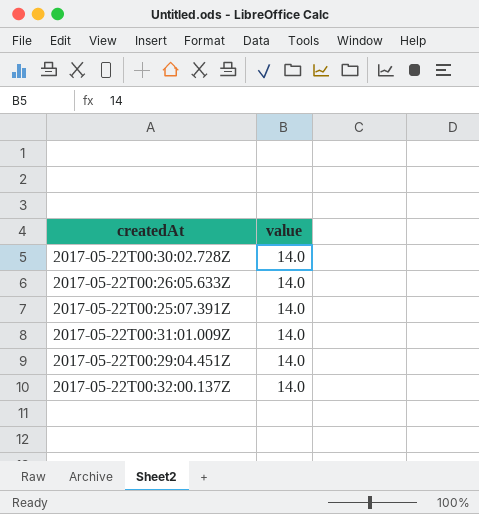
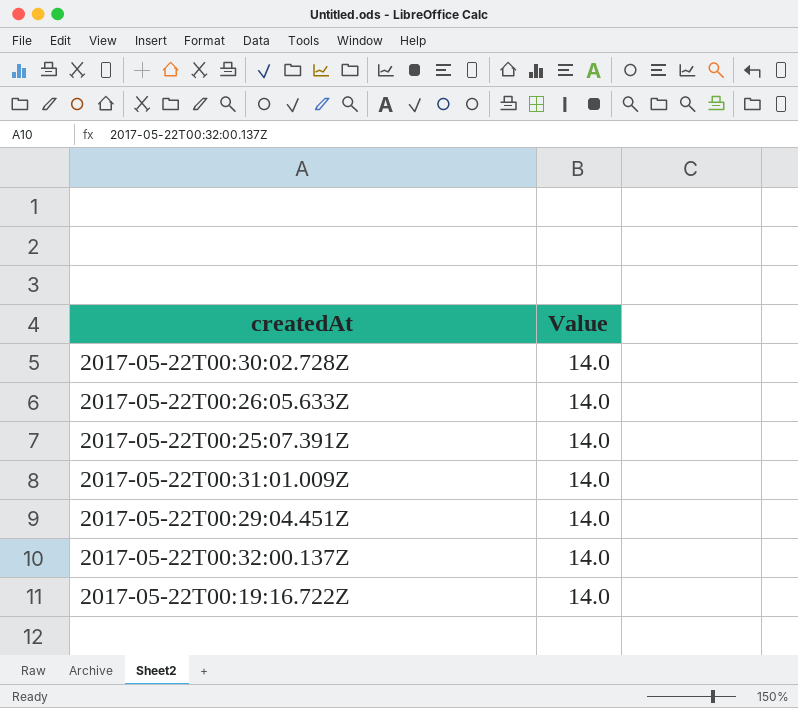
column name: value -> Value
row 2017-05-22T00:19:16.722Z: none -> 14.0

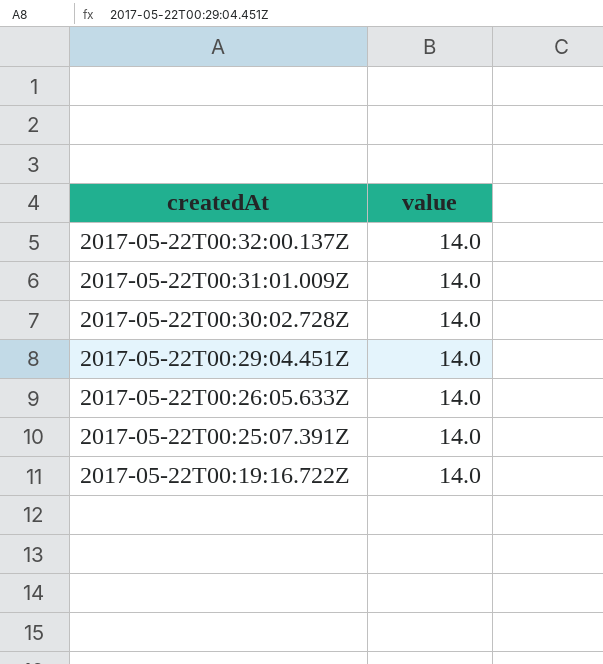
row order: none -> createdAt descending
column name: Value -> value

